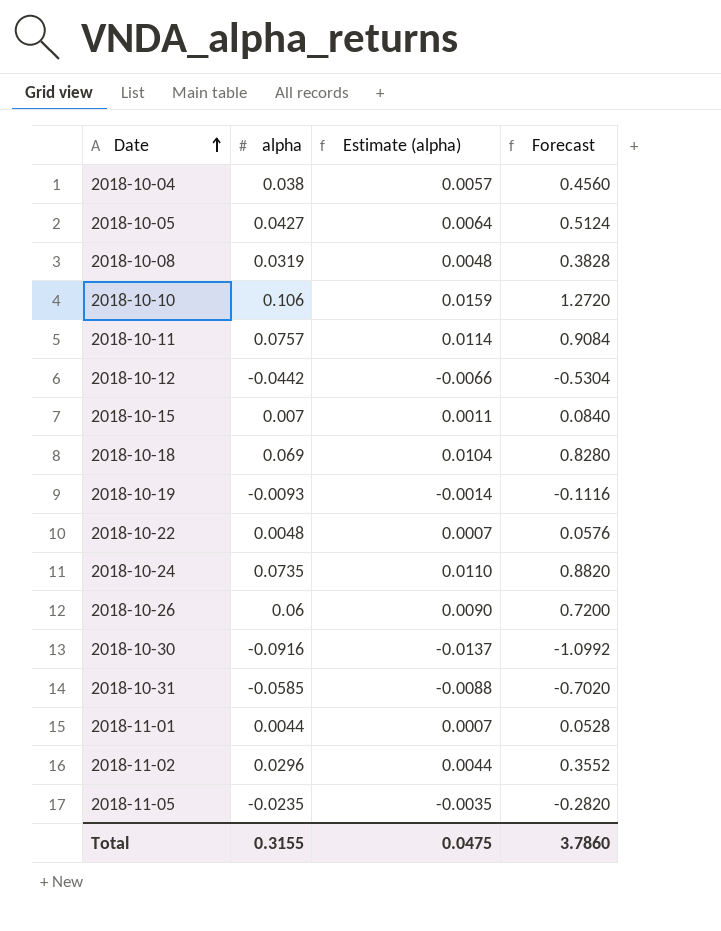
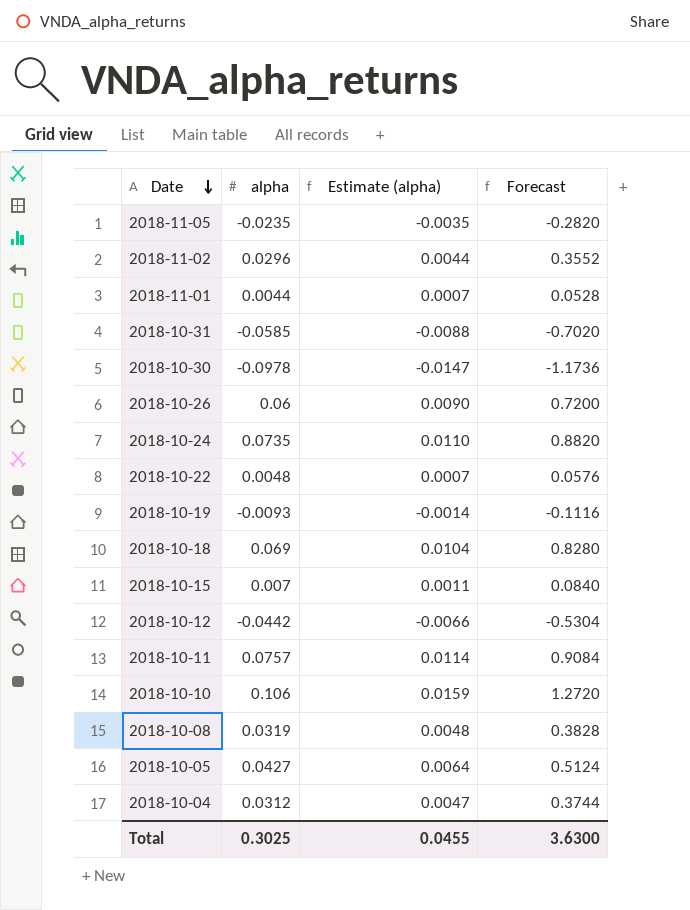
row order: Date ascending -> Date descending
2018-10-30 | alpha: -0.0916 -> -0.0978
2018-10-30 | Estimate (alpha): -0.0137 -> -0.0147
2018-10-30 | Forecast: -1.0992 -> -1.1736
2018-10-04 | alpha: 0.038 -> 0.0312
2018-10-04 | Estimate (alpha): 0.0057 -> 0.0047
2018-10-04 | Forecast: 0.4560 -> 0.3744
Total | alpha: 0.3155 -> 0.3025
Total | Estimate (alpha): 0.0475 -> 0.0455
Total | Forecast: 3.7860 -> 3.6300

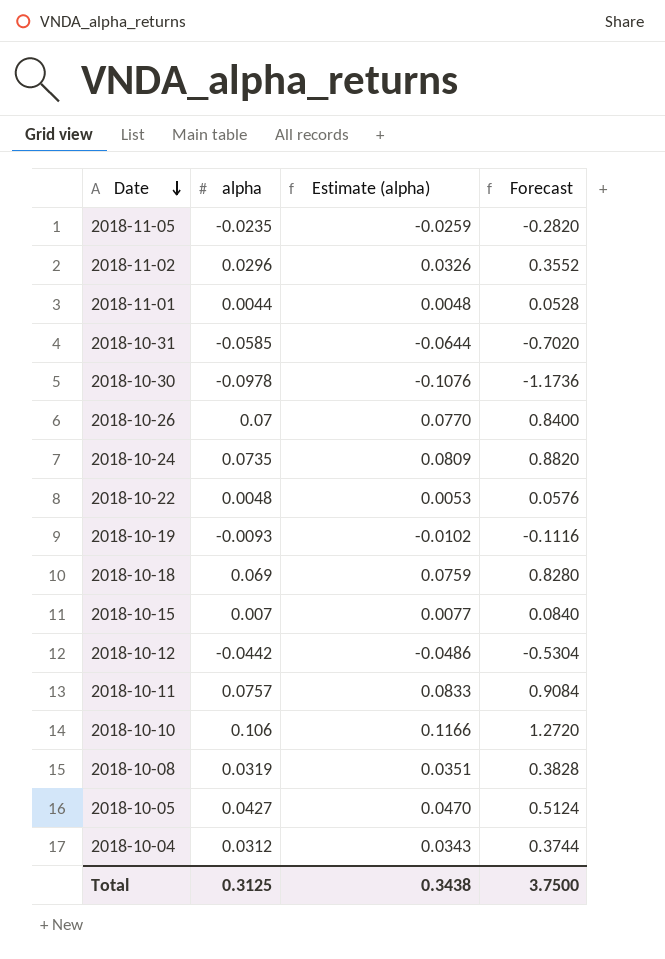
column Estimate (alpha) | formula: [alpha] * 0.15 -> [alpha] * 1.1
2018-10-26 | alpha: 0.06 -> 0.07
2018-10-26 | Forecast: 0.7200 -> 0.8400
Total | alpha: 0.3025 -> 0.3125
Total | Estimate (alpha): 0.0455 -> 0.3438
Total | Forecast: 3.6300 -> 3.7500

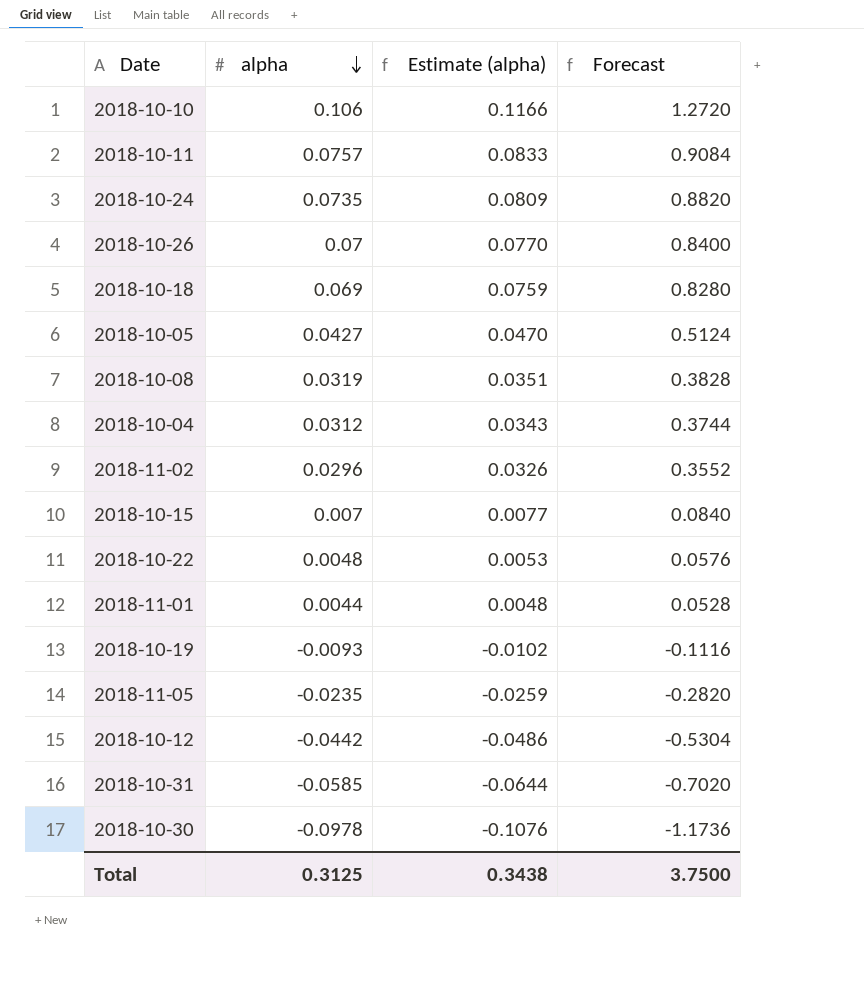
row order: Date descending -> alpha descending

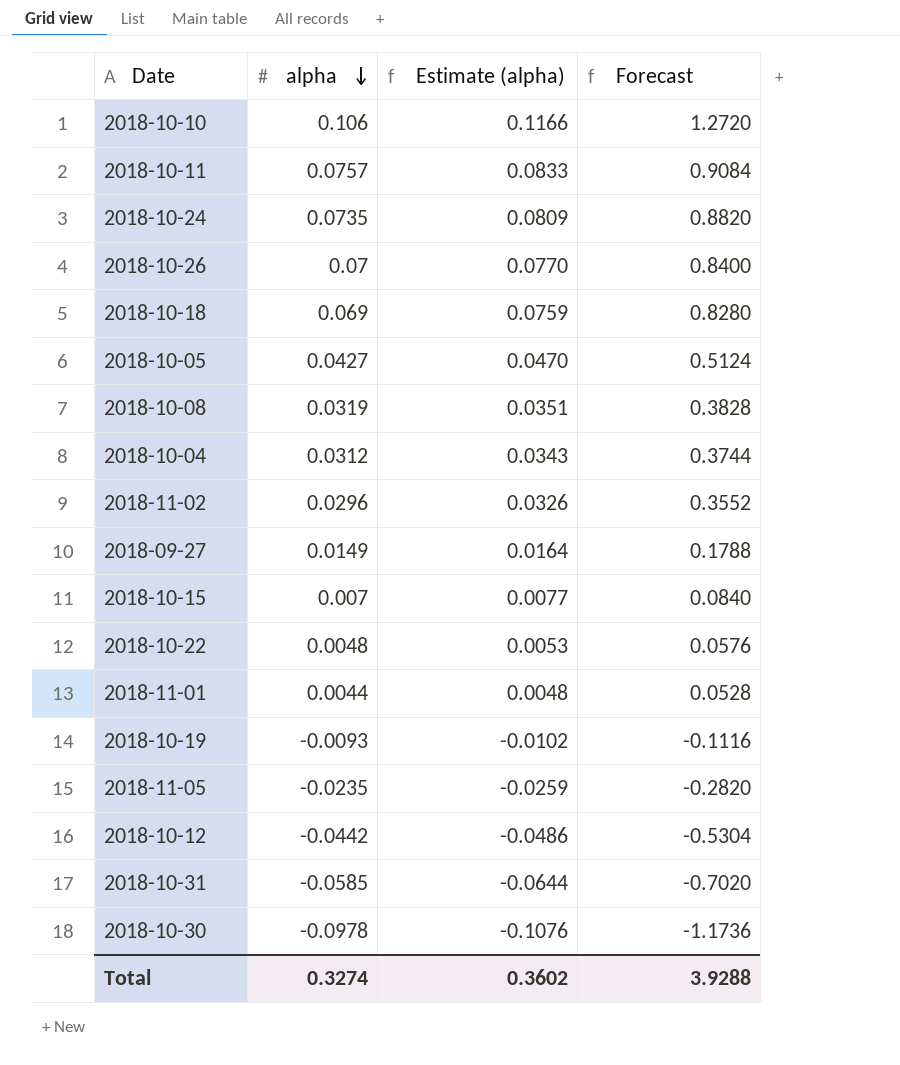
row 2018-09-27: none -> 0.0149 | 0.0164 | 0.1788
Total | alpha: 0.3125 -> 0.3274
Total | Estimate (alpha): 0.3438 -> 0.3602
Total | Forecast: 3.7500 -> 3.9288

